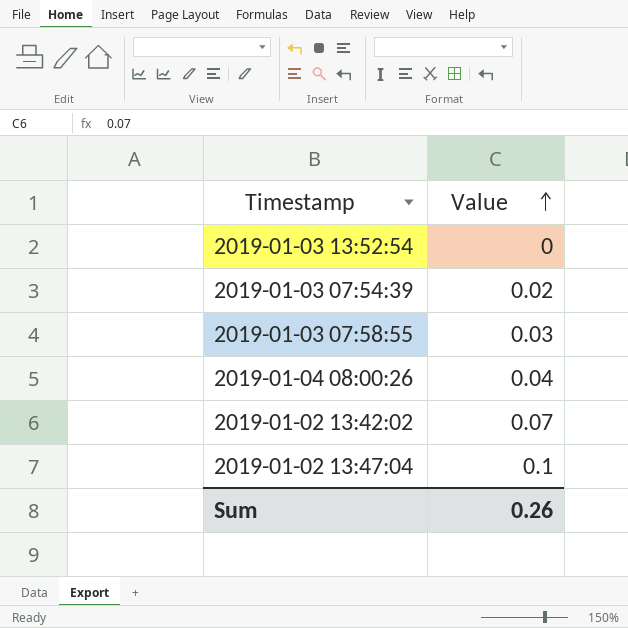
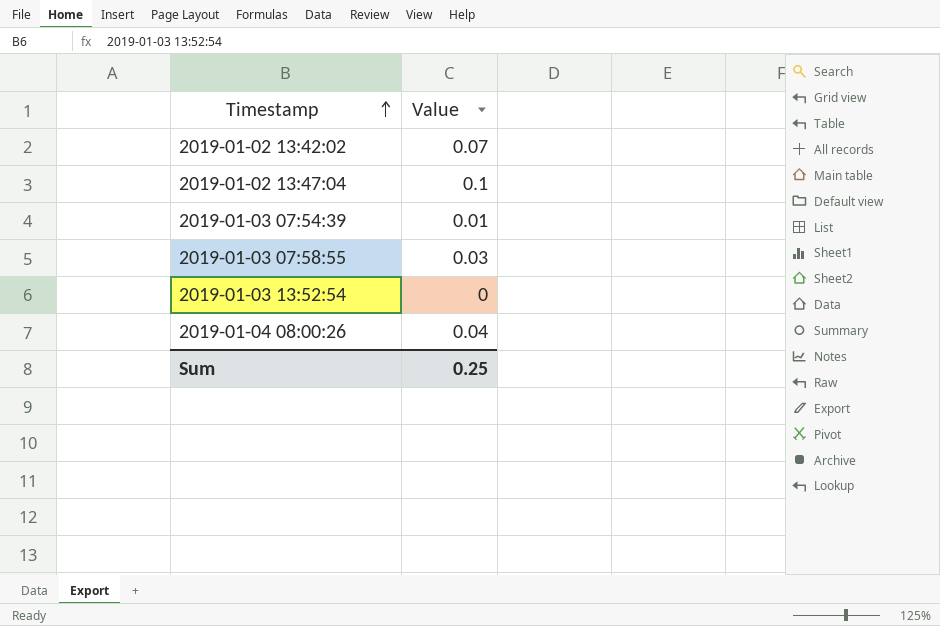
row order: Value ascending -> Timestamp ascending
2019-01-03 07:54:39 | Value: 0.02 -> 0.01
Sum | Value: 0.26 -> 0.25

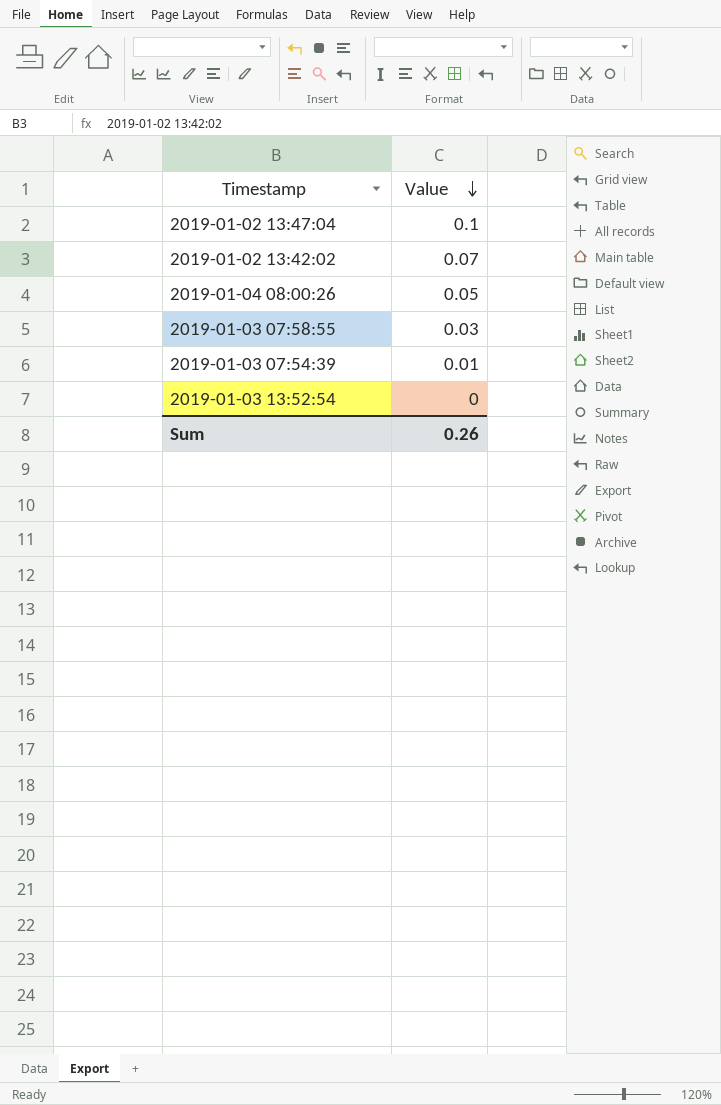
row order: Timestamp ascending -> Value descending
2019-01-04 08:00:26 | Value: 0.04 -> 0.05
Sum | Value: 0.25 -> 0.26

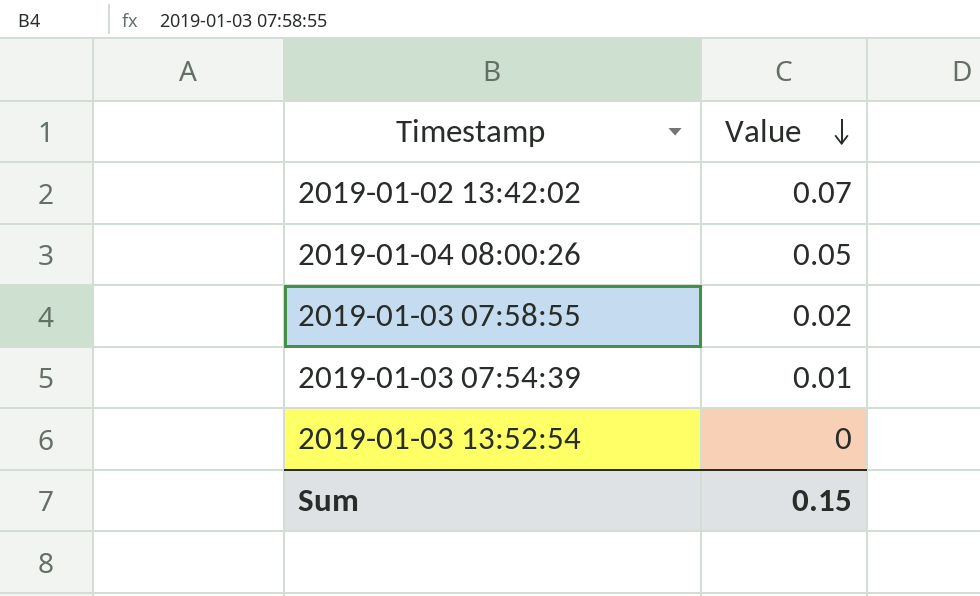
row 2019-01-02 13:47:04: 0.1 -> none
2019-01-03 07:58:55 | Value: 0.03 -> 0.02
Sum | Value: 0.26 -> 0.15

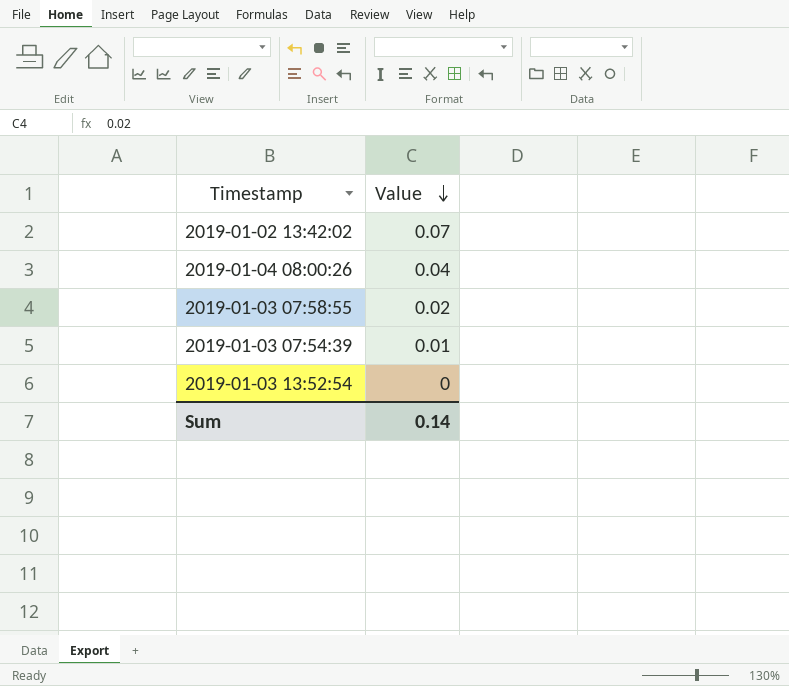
2019-01-04 08:00:26 | Value: 0.05 -> 0.04
Sum | Value: 0.15 -> 0.14

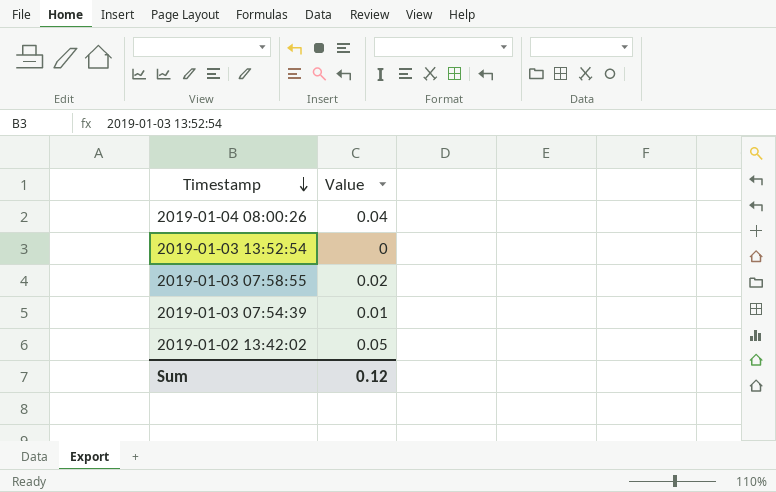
row order: Value descending -> Timestamp descending
2019-01-02 13:42:02 | Value: 0.07 -> 0.05
Sum | Value: 0.14 -> 0.12

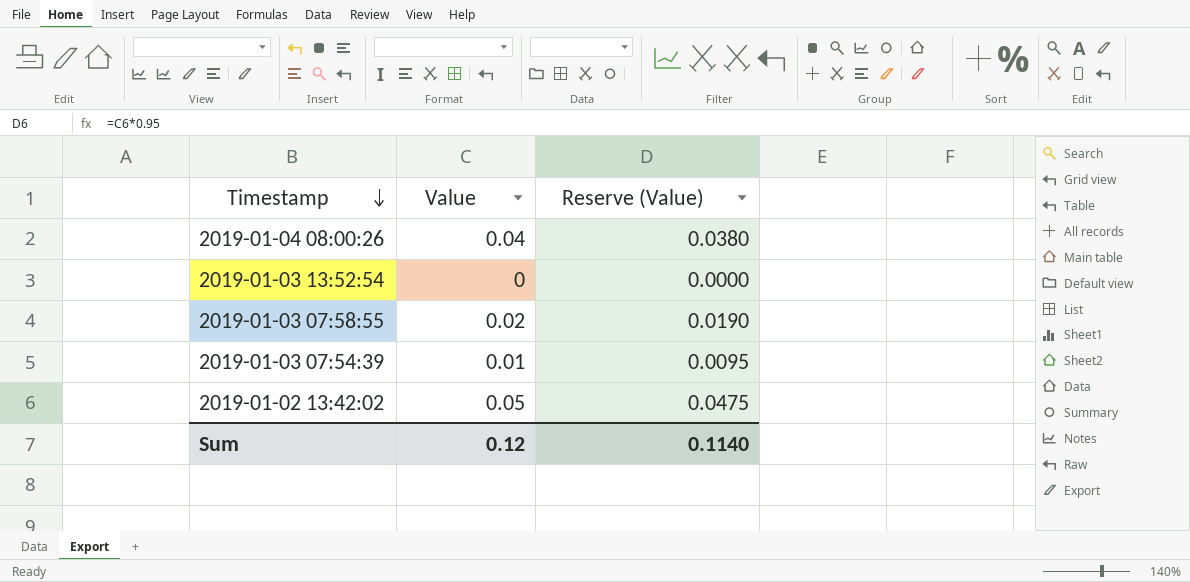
column Reserve (Value) | formula: none -> [Value] * 0.95

